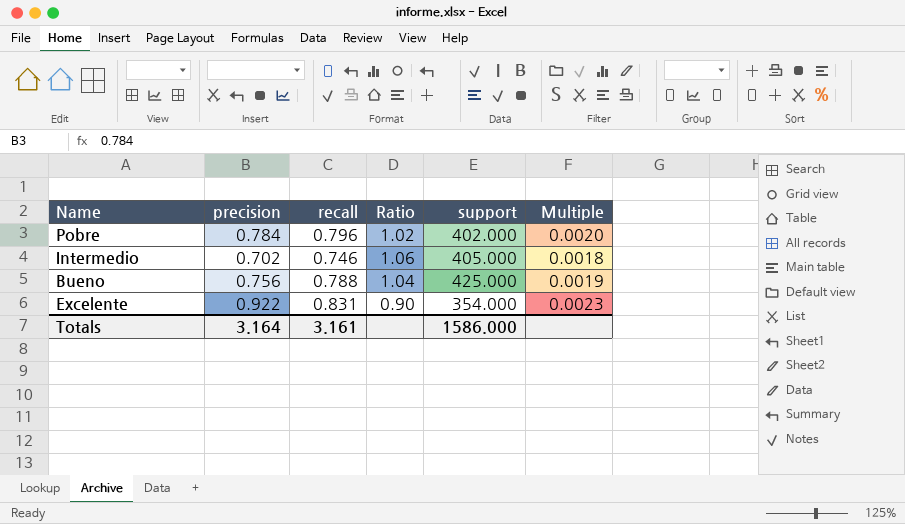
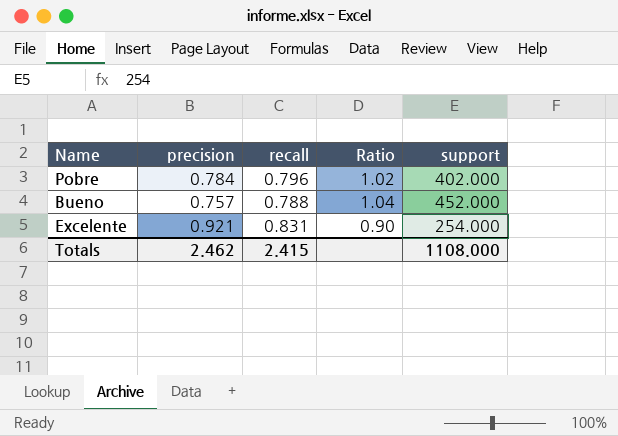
column Multiple | formula: [recall] / [support] -> none
row Intermedio: 0.702 | 0.746 | 1.06 | 405.000 | 0.0018 -> none
Bueno | precision: 0.756 -> 0.757
Bueno | support: 425.000 -> 452.000
Excelente | precision: 0.922 -> 0.921
Excelente | support: 354.000 -> 254.000
Totals | precision: 3.164 -> 2.462
Totals | recall: 3.161 -> 2.415
Totals | support: 1586.000 -> 1108.000

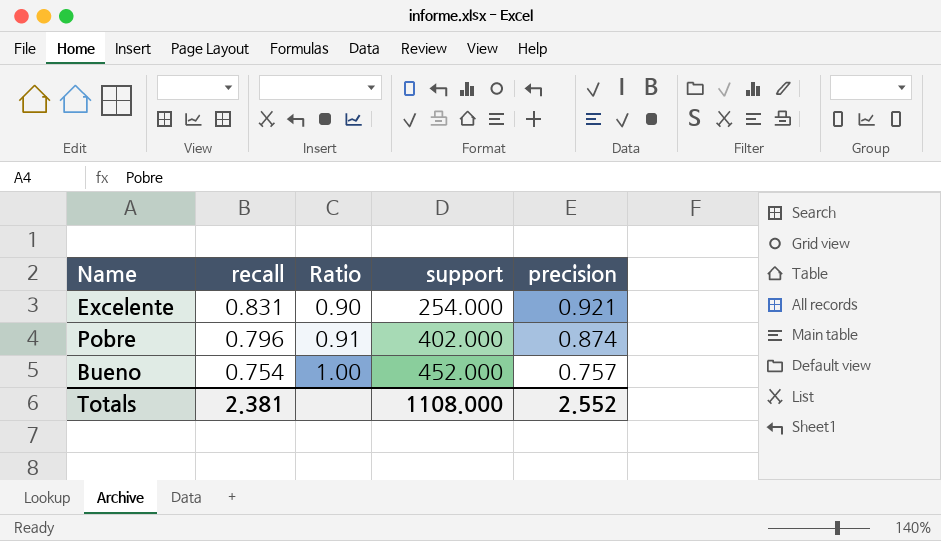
row order: none -> recall descending
column precision | position: 2 -> 5
Pobre | Ratio: 1.02 -> 0.91
Pobre | precision: 0.784 -> 0.874
Bueno | recall: 0.788 -> 0.754
Bueno | Ratio: 1.04 -> 1.00
Totals | recall: 2.415 -> 2.381
Totals | precision: 2.462 -> 2.552

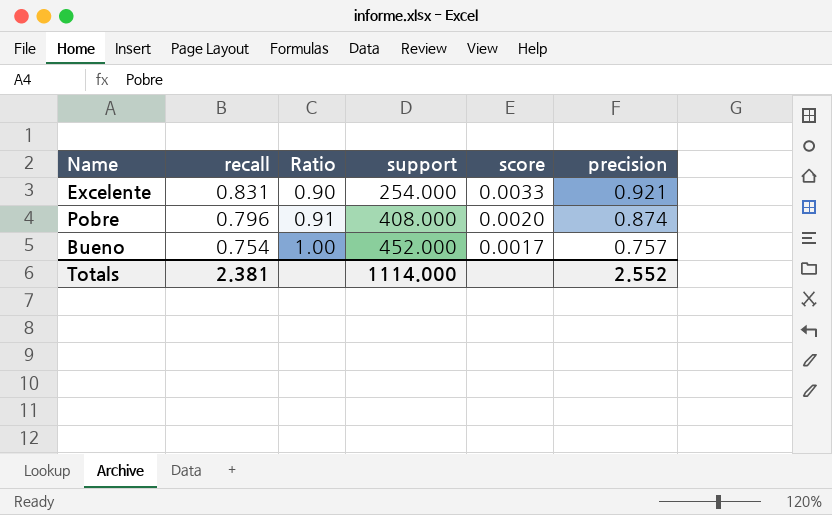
column score | formula: none -> [recall] / [support]
Pobre | support: 402.000 -> 408.000
Totals | support: 1108.000 -> 1114.000

